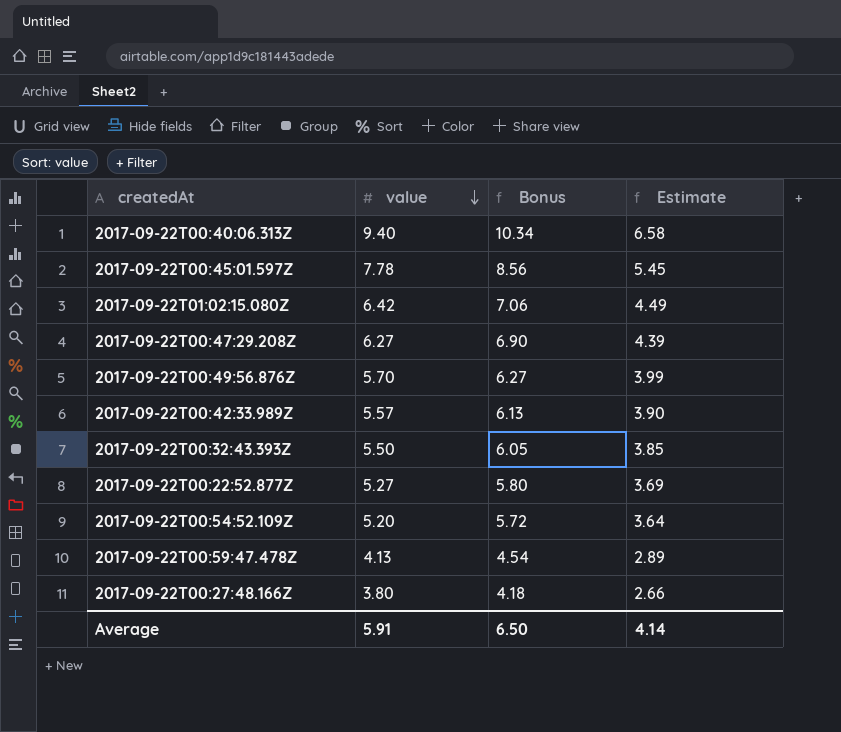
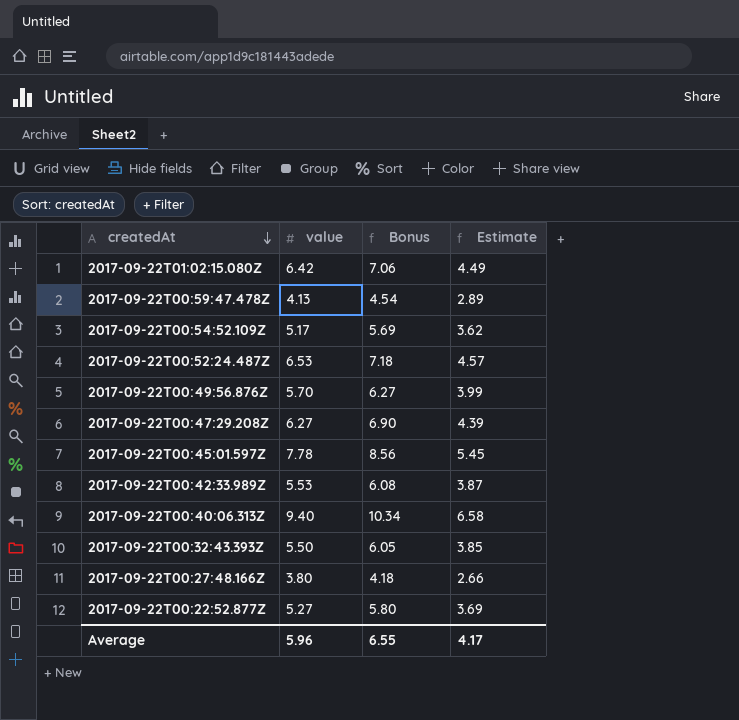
row order: value descending -> createdAt descending
2017-09-22T00:54:52.109Z | value: 5.20 -> 5.17
2017-09-22T00:54:52.109Z | Bonus: 5.72 -> 5.69
2017-09-22T00:54:52.109Z | Estimate: 3.64 -> 3.62
row 2017-09-22T00:52:24.487Z: none -> 6.53 | 7.18 | 4.57
2017-09-22T00:42:33.989Z | value: 5.57 -> 5.53
2017-09-22T00:42:33.989Z | Bonus: 6.13 -> 6.08
2017-09-22T00:42:33.989Z | Estimate: 3.90 -> 3.87
Average | value: 5.91 -> 5.96
Average | Bonus: 6.50 -> 6.55
Average | Estimate: 4.14 -> 4.17

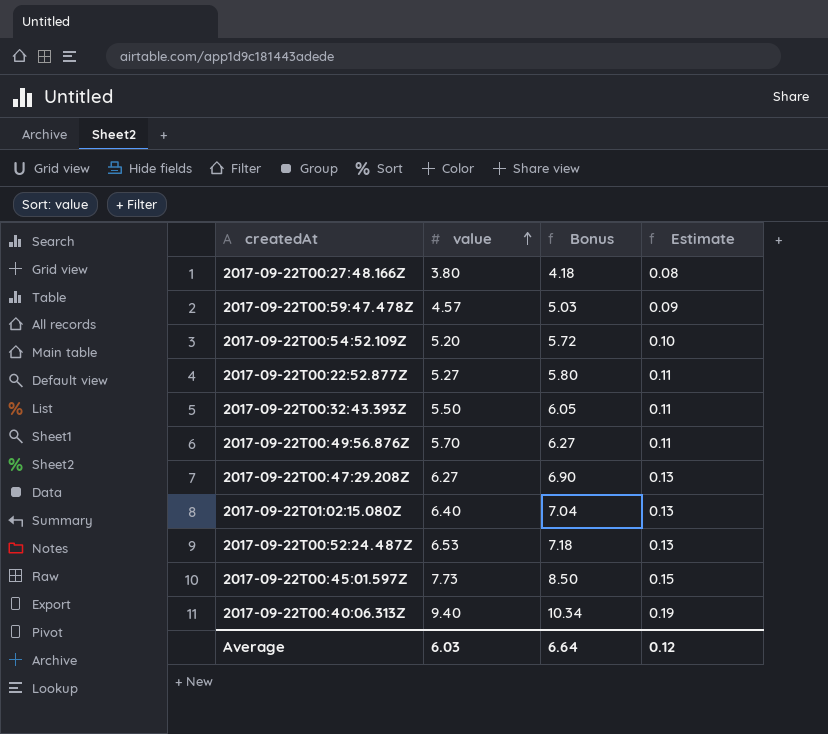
row order: createdAt descending -> value ascending
column Estimate | formula: [value] * 0.7 -> [value] * 0.02
row 2017-09-22T00:42:33.989Z: 5.53 | 6.08 | 3.87 -> none
2017-09-22T00:59:47.478Z | value: 4.13 -> 4.57
2017-09-22T00:59:47.478Z | Bonus: 4.54 -> 5.03
2017-09-22T00:54:52.109Z | value: 5.17 -> 5.20
2017-09-22T00:54:52.109Z | Bonus: 5.69 -> 5.72
2017-09-22T01:02:15.080Z | value: 6.42 -> 6.40
2017-09-22T01:02:15.080Z | Bonus: 7.06 -> 7.04
2017-09-22T00:45:01.597Z | value: 7.78 -> 7.73
2017-09-22T00:45:01.597Z | Bonus: 8.56 -> 8.50
Average | value: 5.96 -> 6.03
Average | Bonus: 6.55 -> 6.64
Average | Estimate: 4.17 -> 0.12

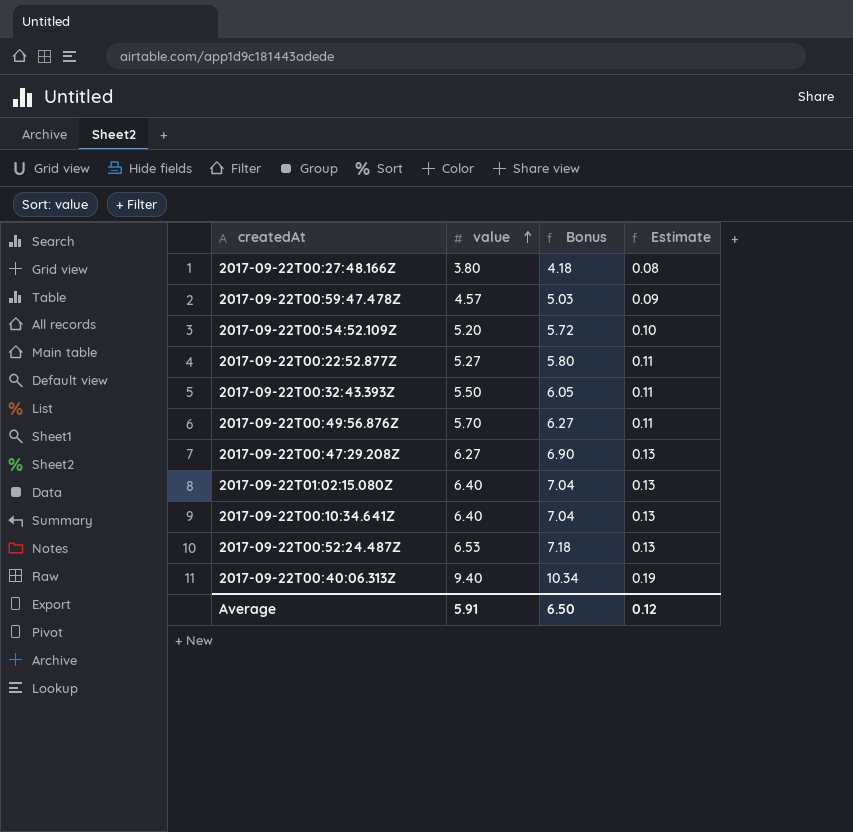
row 2017-09-22T00:45:01.597Z: 7.73 | 8.50 | 0.15 -> none
row 2017-09-22T00:10:34.641Z: none -> 6.40 | 7.04 | 0.13
Average | value: 6.03 -> 5.91
Average | Bonus: 6.64 -> 6.50

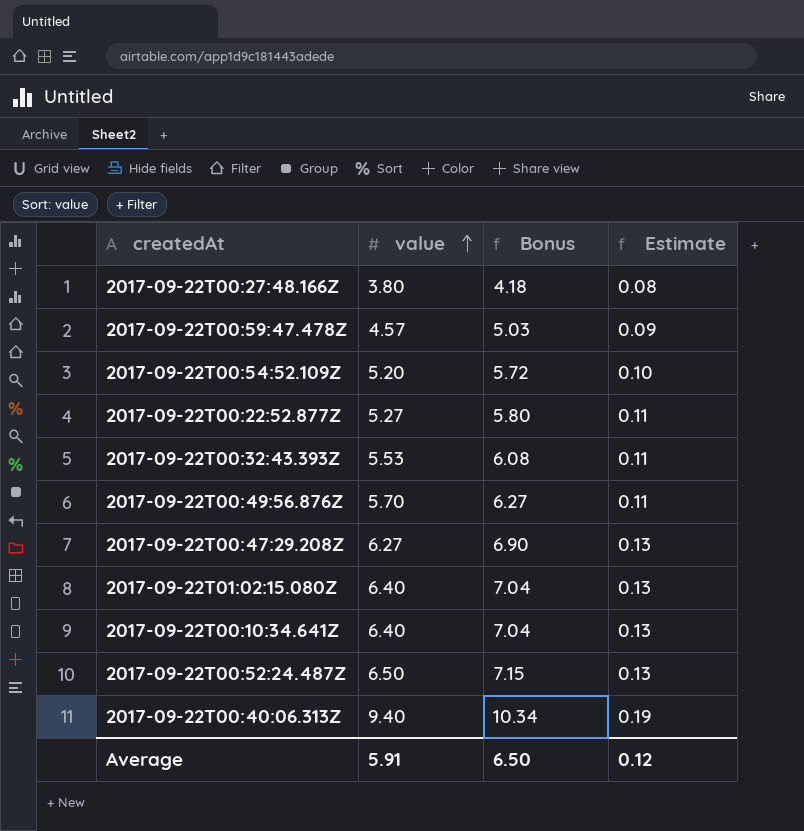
2017-09-22T00:32:43.393Z | value: 5.50 -> 5.53
2017-09-22T00:32:43.393Z | Bonus: 6.05 -> 6.08
2017-09-22T00:52:24.487Z | value: 6.53 -> 6.50
2017-09-22T00:52:24.487Z | Bonus: 7.18 -> 7.15

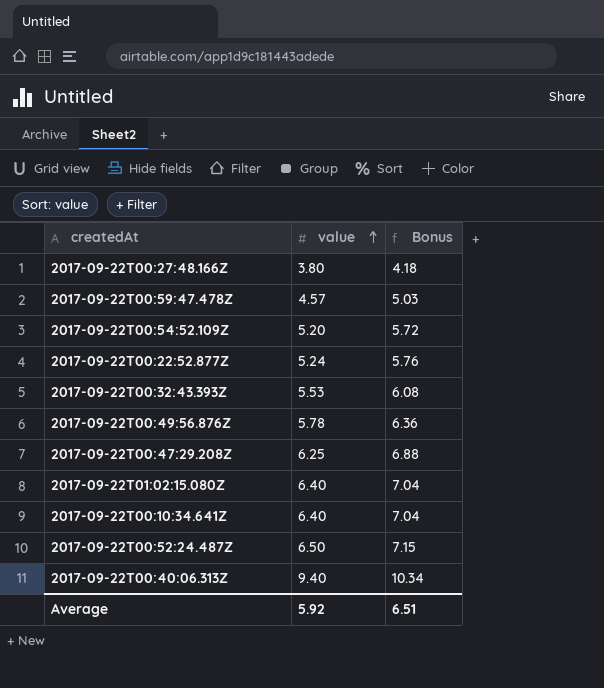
column Estimate | formula: [value] * 0.02 -> none
2017-09-22T00:22:52.877Z | value: 5.27 -> 5.24
2017-09-22T00:22:52.877Z | Bonus: 5.80 -> 5.76
2017-09-22T00:49:56.876Z | value: 5.70 -> 5.78
2017-09-22T00:49:56.876Z | Bonus: 6.27 -> 6.36
2017-09-22T00:47:29.208Z | value: 6.27 -> 6.25
2017-09-22T00:47:29.208Z | Bonus: 6.90 -> 6.88
Average | value: 5.91 -> 5.92
Average | Bonus: 6.50 -> 6.51

